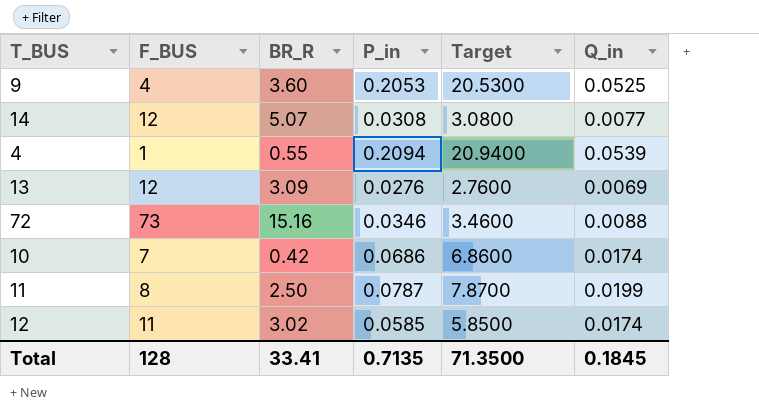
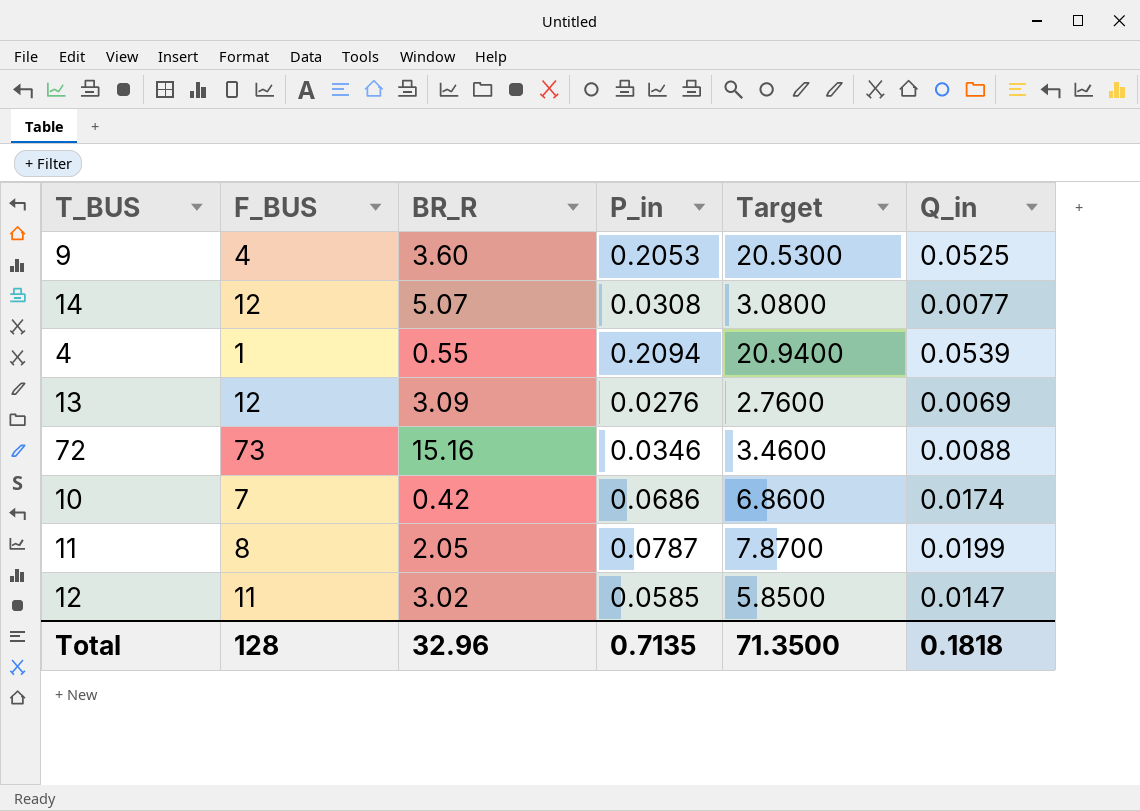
11 | BR_R: 2.50 -> 2.05
12 | Q_in: 0.0174 -> 0.0147
Total | BR_R: 33.41 -> 32.96
Total | Q_in: 0.1845 -> 0.1818

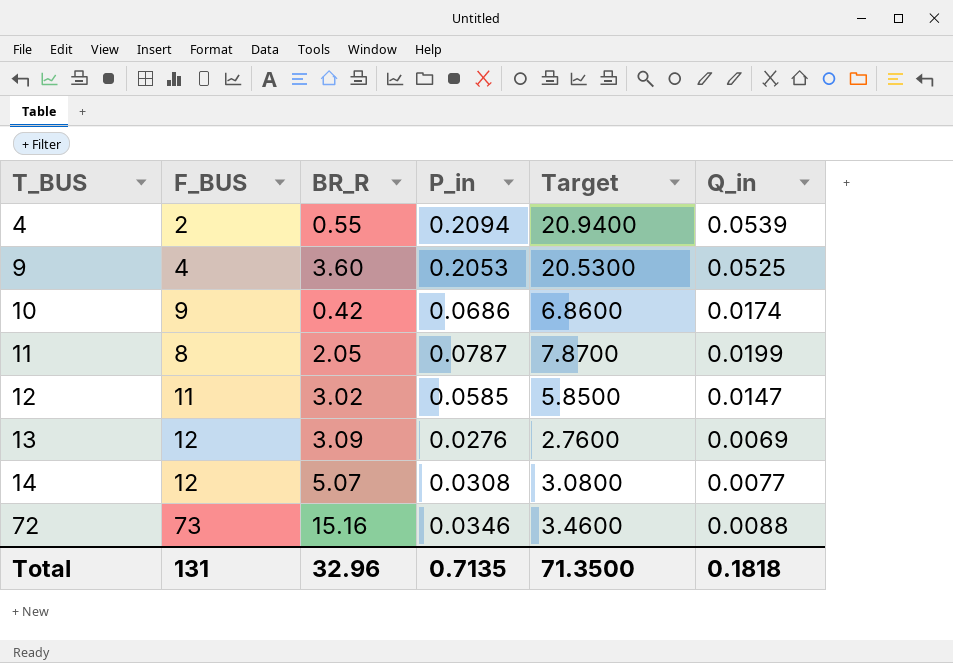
row order: none -> T_BUS ascending
4 | F_BUS: 1 -> 2
10 | F_BUS: 7 -> 9
Total | F_BUS: 128 -> 131

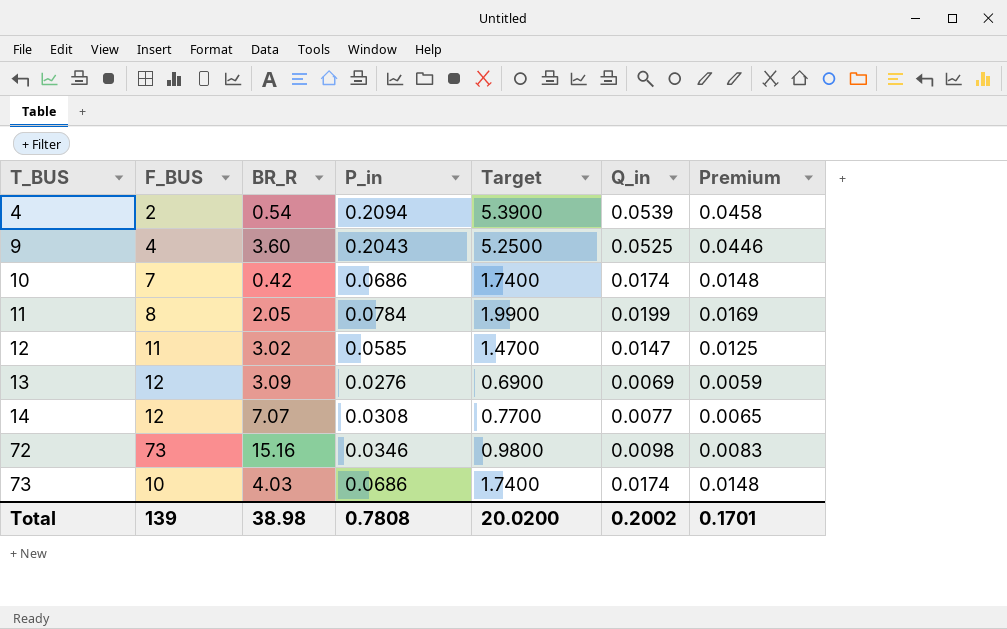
column Target | formula: [P_in] * 100 -> [Q_in] * 100
column Premium | formula: none -> [Q_in] * 0.85
4 | BR_R: 0.55 -> 0.54
9 | P_in: 0.2053 -> 0.2043
10 | F_BUS: 9 -> 7
11 | P_in: 0.0787 -> 0.0784
14 | BR_R: 5.07 -> 7.07
72 | Q_in: 0.0088 -> 0.0098
row 73: none -> 10 | 4.03 | 0.0686 | 1.7400 | 0.0174 | 0.0148
Total | F_BUS: 131 -> 139
Total | BR_R: 32.96 -> 38.98
Total | P_in: 0.7135 -> 0.7808
Total | Target: 71.3500 -> 20.0200
Total | Q_in: 0.1818 -> 0.2002

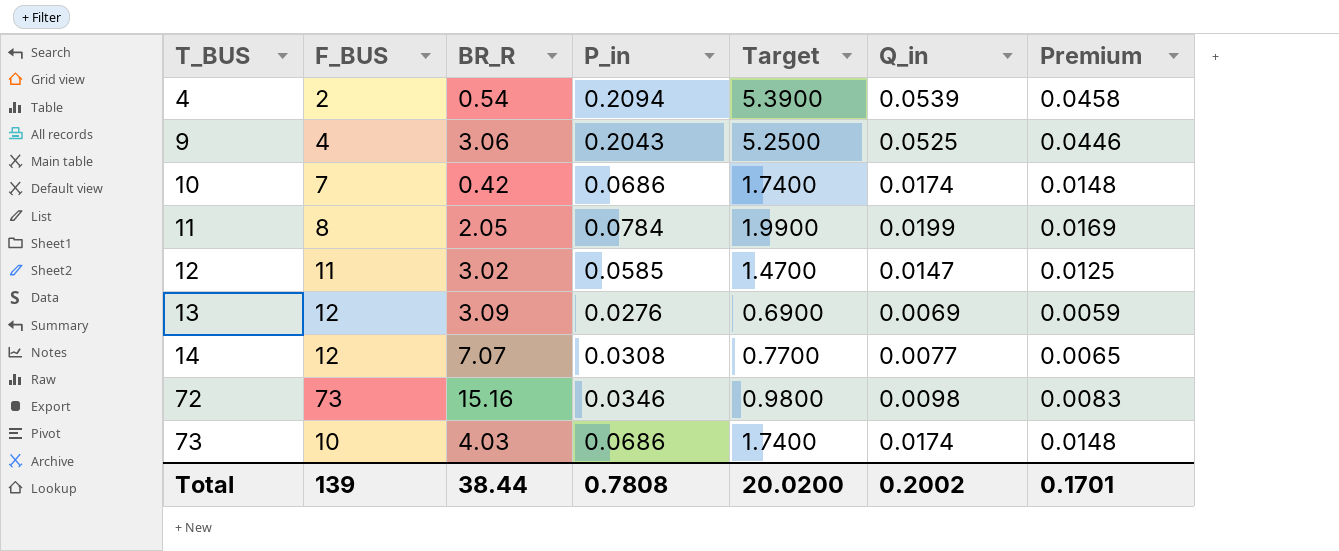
9 | BR_R: 3.60 -> 3.06
Total | BR_R: 38.98 -> 38.44

